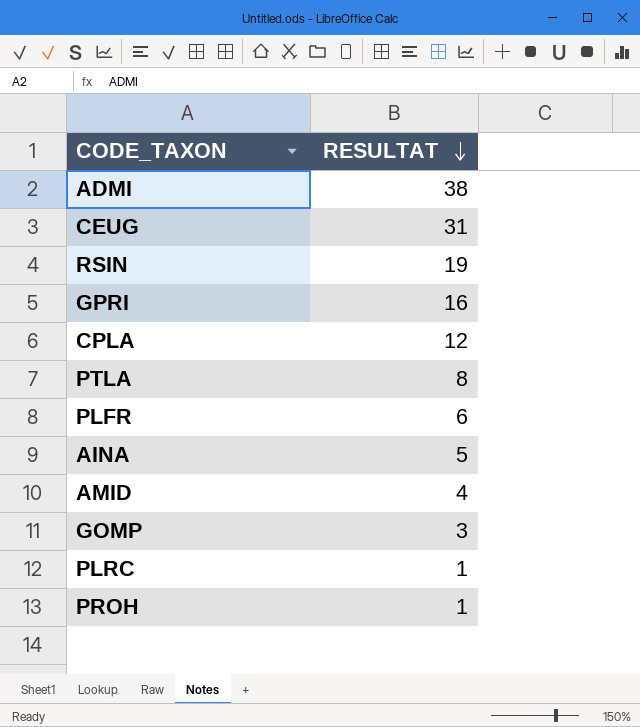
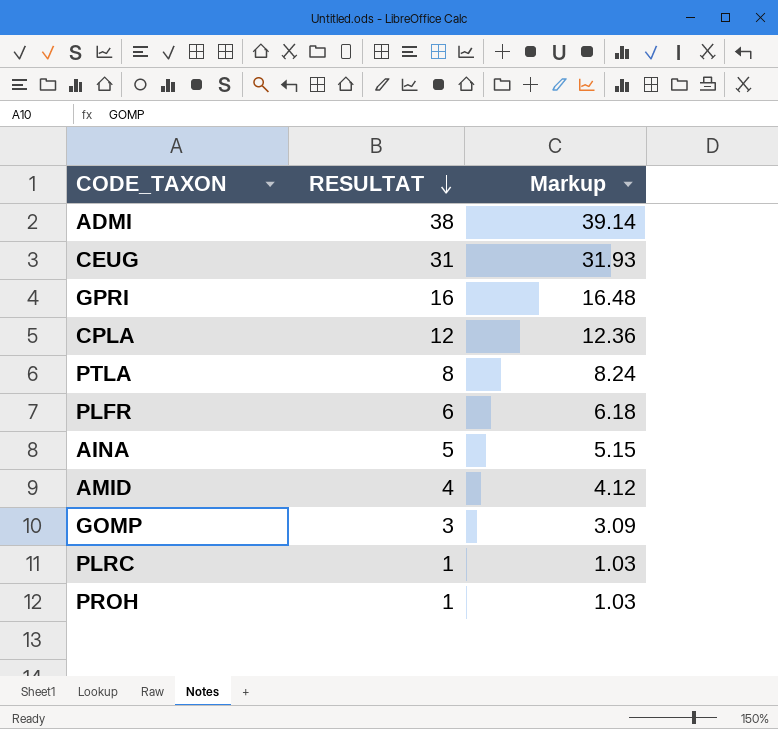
column Markup | formula: none -> [RESULTAT] * 1.03
row RSIN: 19 -> none

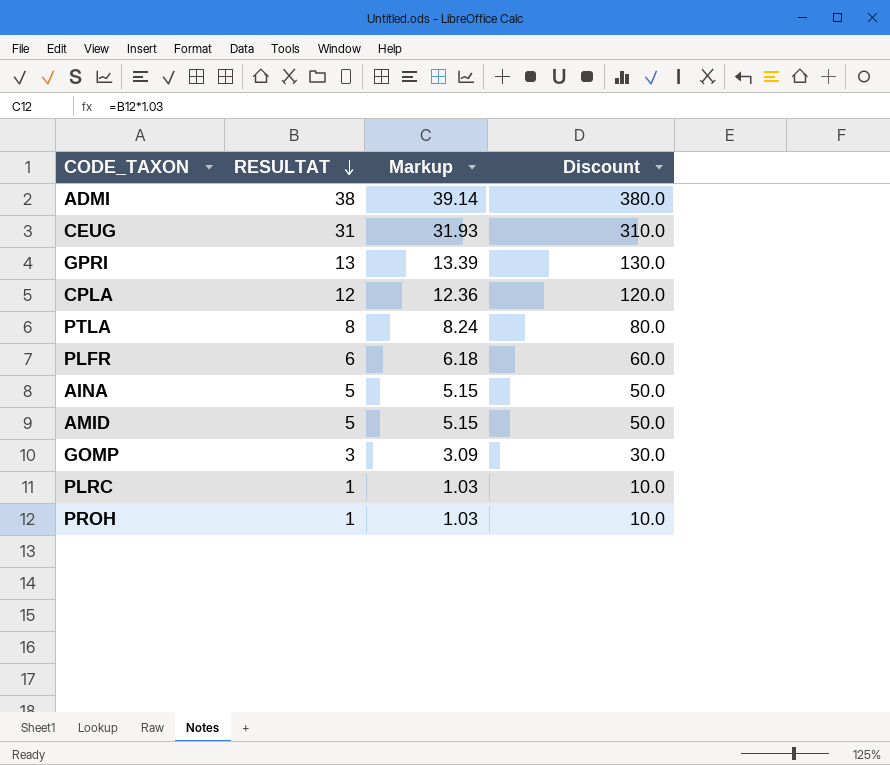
column Discount | formula: none -> [RESULTAT] * 10
GPRI | RESULTAT: 16 -> 13
GPRI | Markup: 16.48 -> 13.39
AMID | RESULTAT: 4 -> 5
AMID | Markup: 4.12 -> 5.15

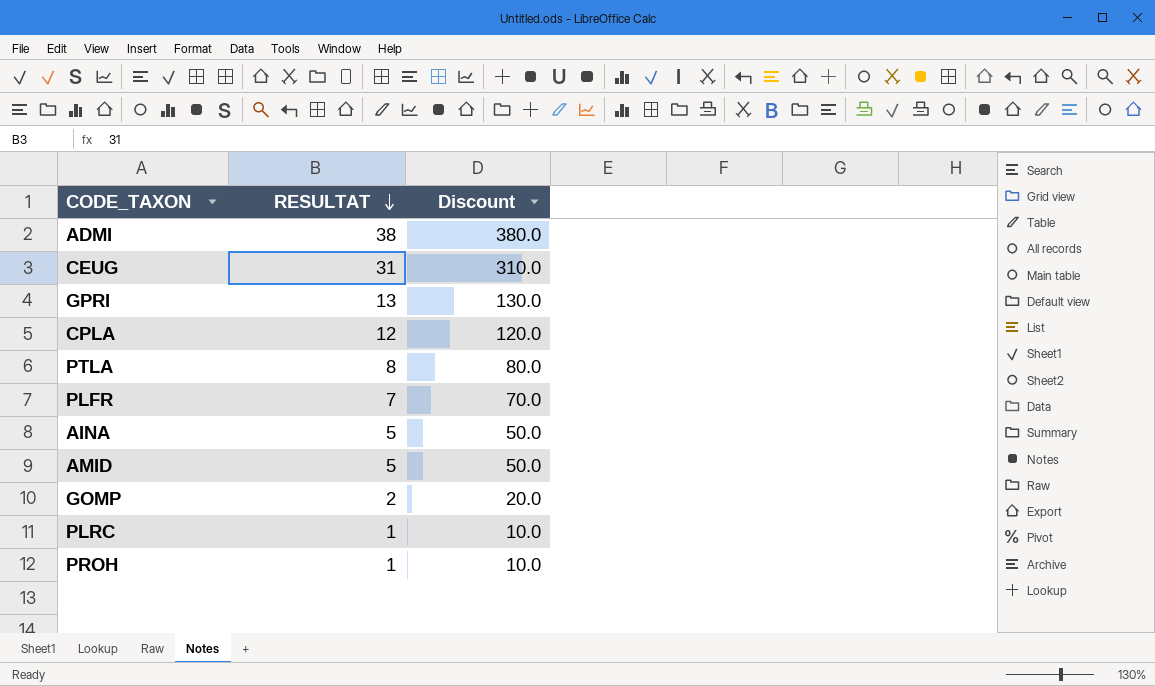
column Markup | formula: [RESULTAT] * 1.03 -> none
PLFR | RESULTAT: 6 -> 7
PLFR | Discount: 60.0 -> 70.0
GOMP | RESULTAT: 3 -> 2
GOMP | Discount: 30.0 -> 20.0

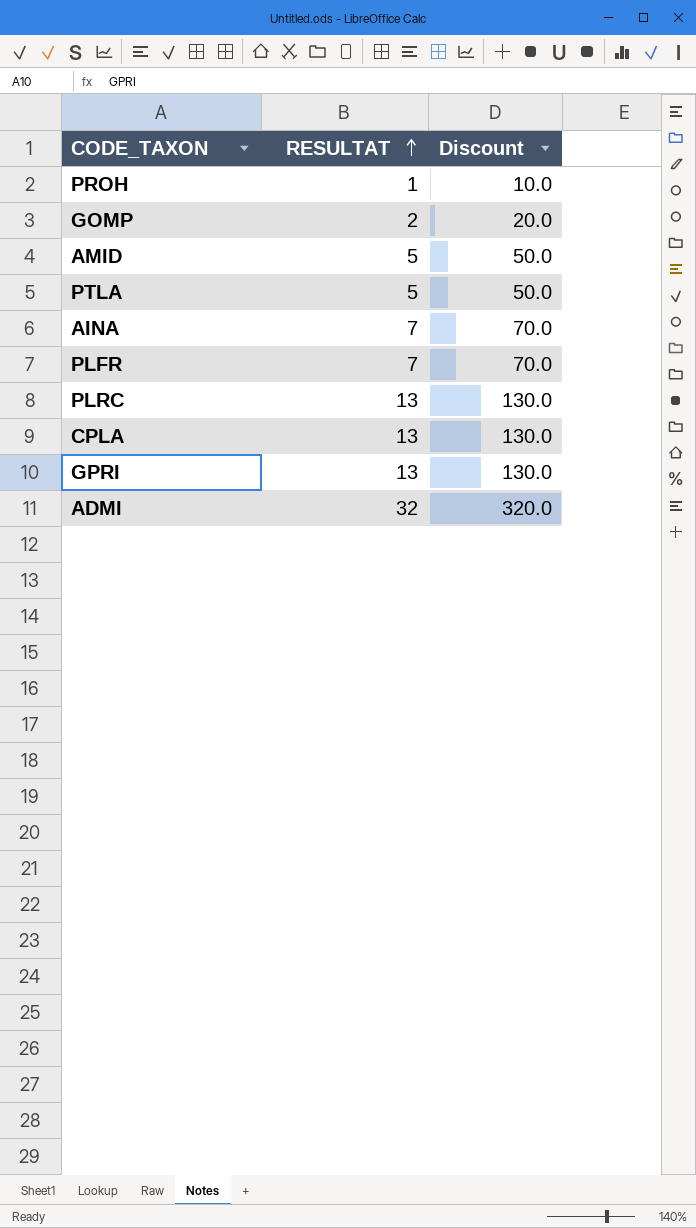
row order: RESULTAT descending -> RESULTAT ascending
row CEUG: 31 | 310.0 -> none
PTLA | RESULTAT: 8 -> 5
PTLA | Discount: 80.0 -> 50.0
AINA | RESULTAT: 5 -> 7
AINA | Discount: 50.0 -> 70.0
PLRC | RESULTAT: 1 -> 13
PLRC | Discount: 10.0 -> 130.0
CPLA | RESULTAT: 12 -> 13
CPLA | Discount: 120.0 -> 130.0
ADMI | RESULTAT: 38 -> 32
ADMI | Discount: 380.0 -> 320.0

